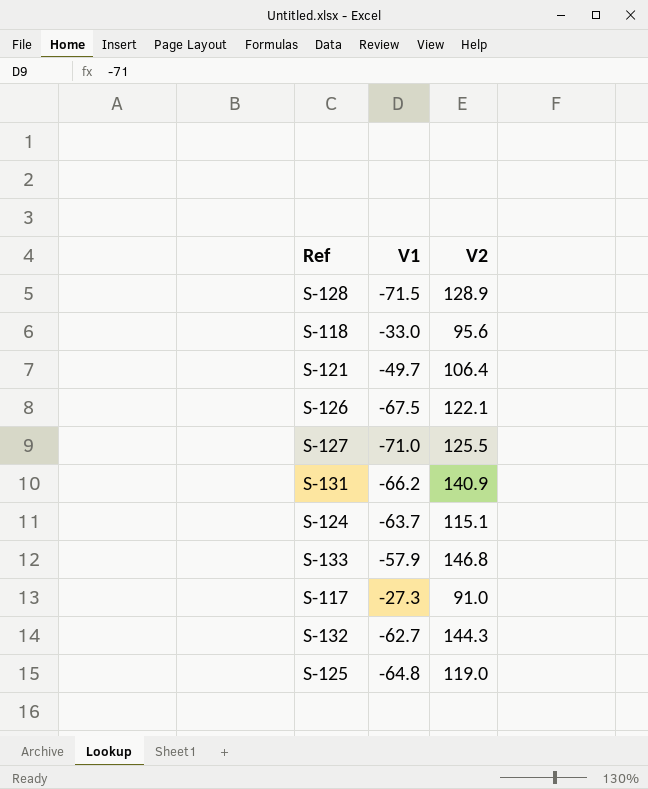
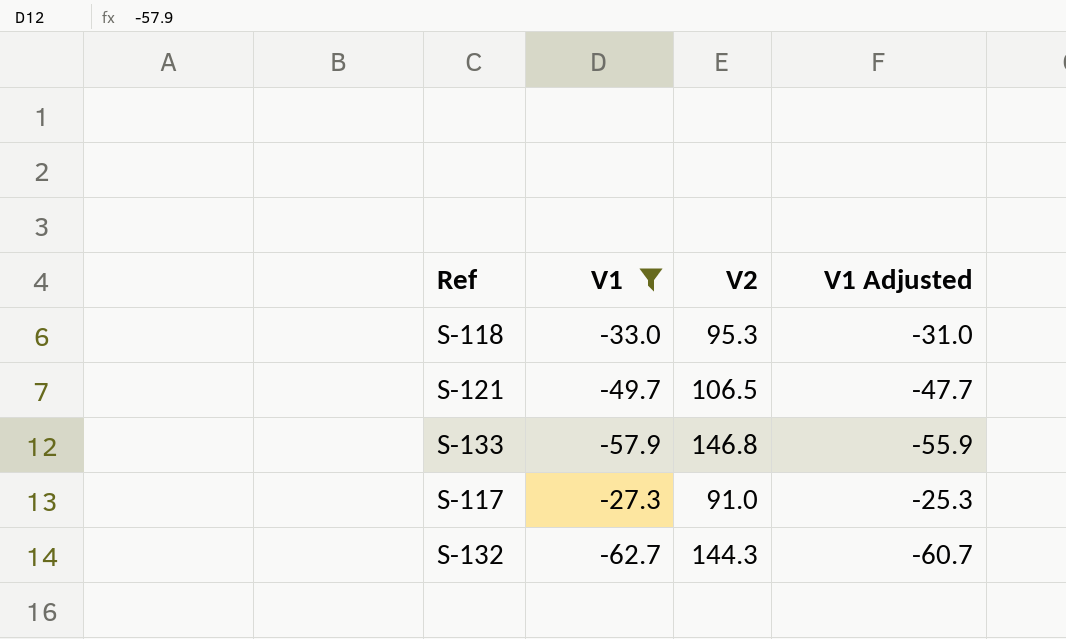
filter: none -> V1 >= -62.7
column V1 Adjusted | formula: none -> [V1] + 2
S-118 | V2: 95.6 -> 95.3
S-121 | V2: 106.4 -> 106.5

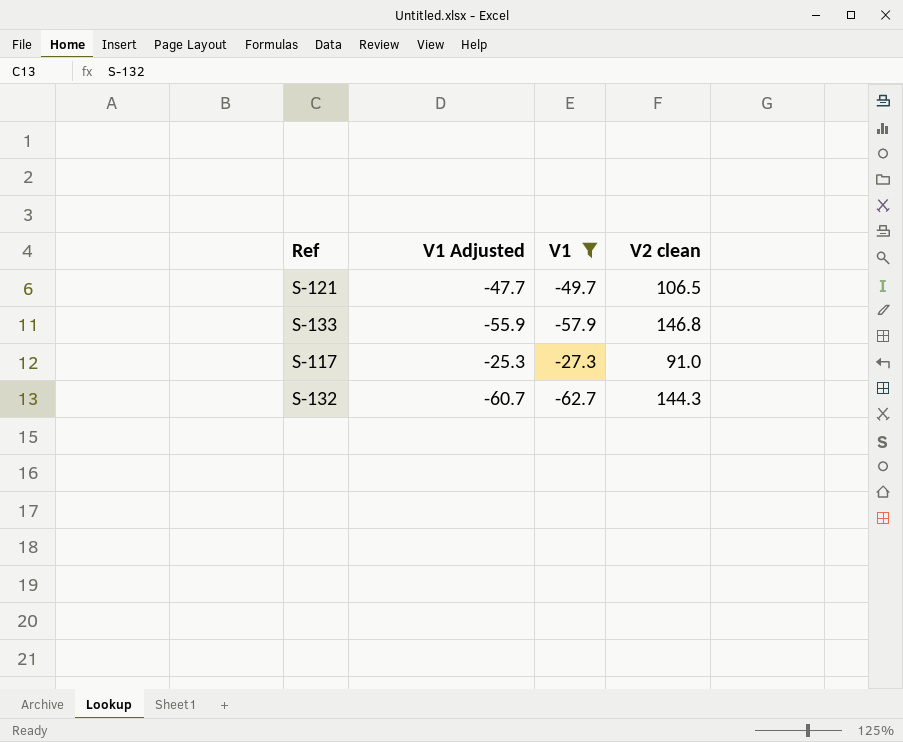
column V1 Adjusted | position: 4 -> 2
column name: V2 -> V2 clean
row S-118: -33.0 | 95.3 | -31.0 -> none

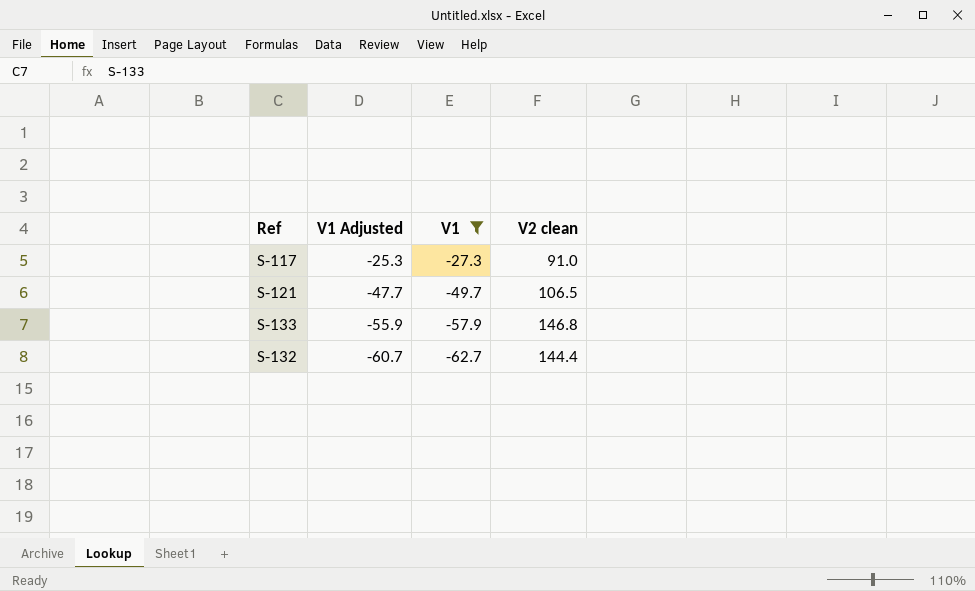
row order: none -> V1 Adjusted descending
S-132 | V2 clean: 144.3 -> 144.4

